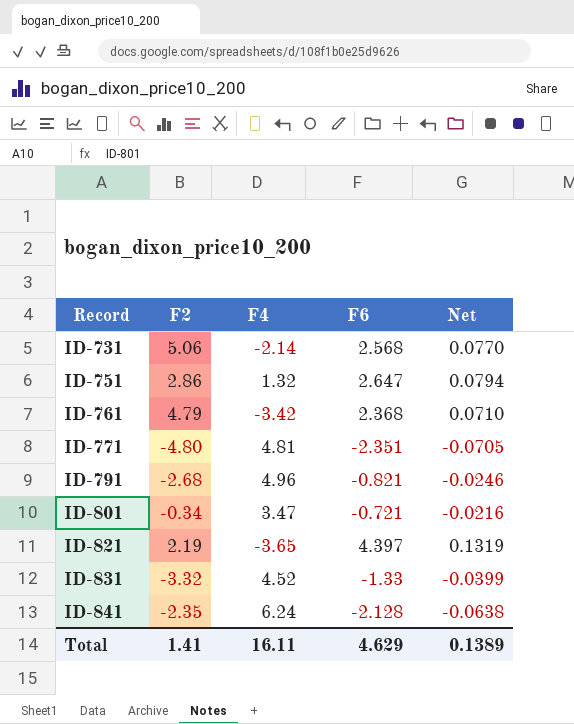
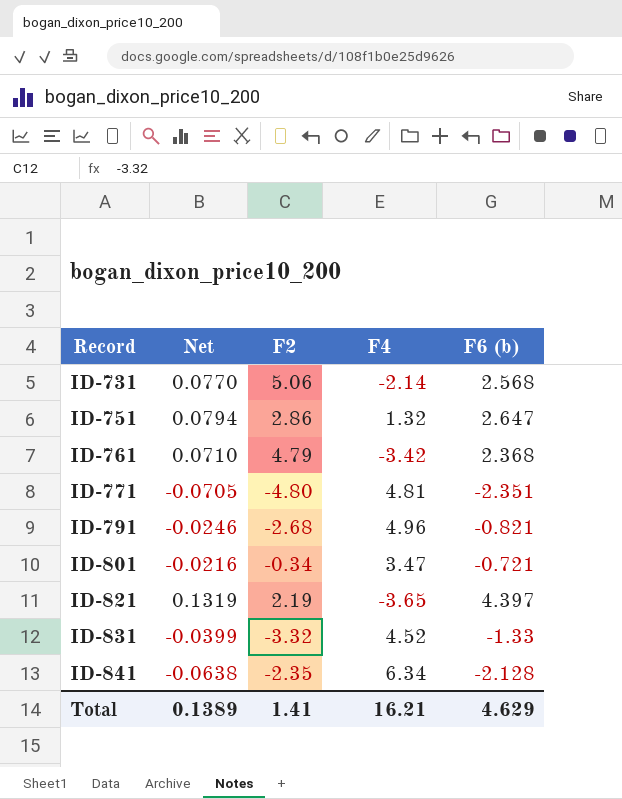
column Net | position: 5 -> 2
column name: F6 -> F6 (b)
ID-841 | F4: 6.24 -> 6.34
Total | F4: 16.11 -> 16.21

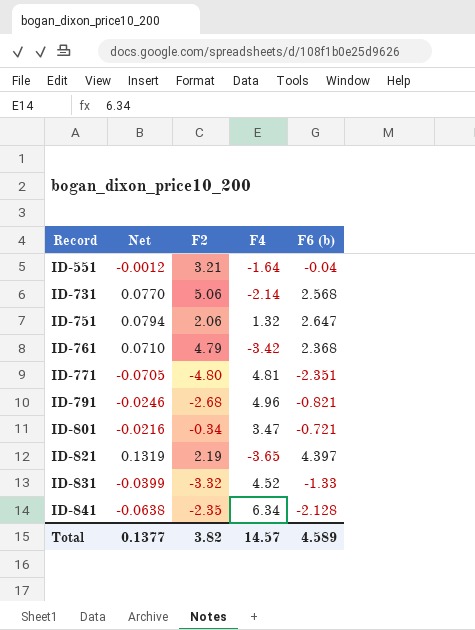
row ID-551: none -> -0.0012 | 3.21 | -1.64 | -0.04
ID-751 | F2: 2.86 -> 2.06
Total | Net: 0.1389 -> 0.1377
Total | F2: 1.41 -> 3.82
Total | F4: 16.21 -> 14.57
Total | F6 (b): 4.629 -> 4.589

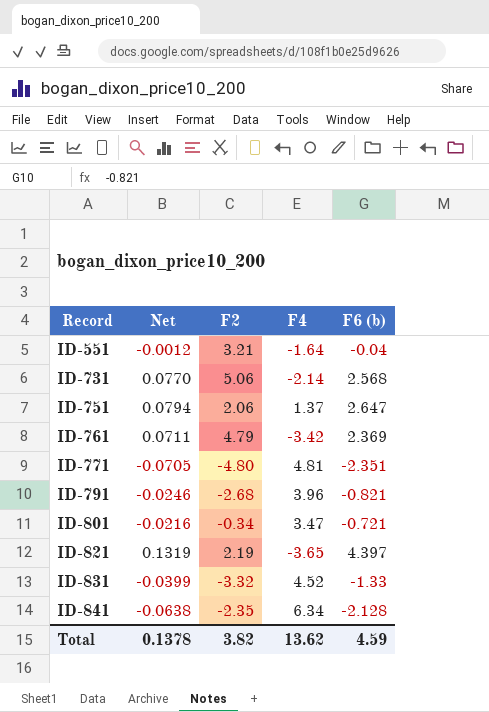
ID-751 | F4: 1.32 -> 1.37
ID-761 | Net: 0.0710 -> 0.0711
ID-761 | F6 (b): 2.368 -> 2.369
ID-791 | F4: 4.96 -> 3.96
Total | Net: 0.1377 -> 0.1378
Total | F4: 14.57 -> 13.62
Total | F6 (b): 4.589 -> 4.59

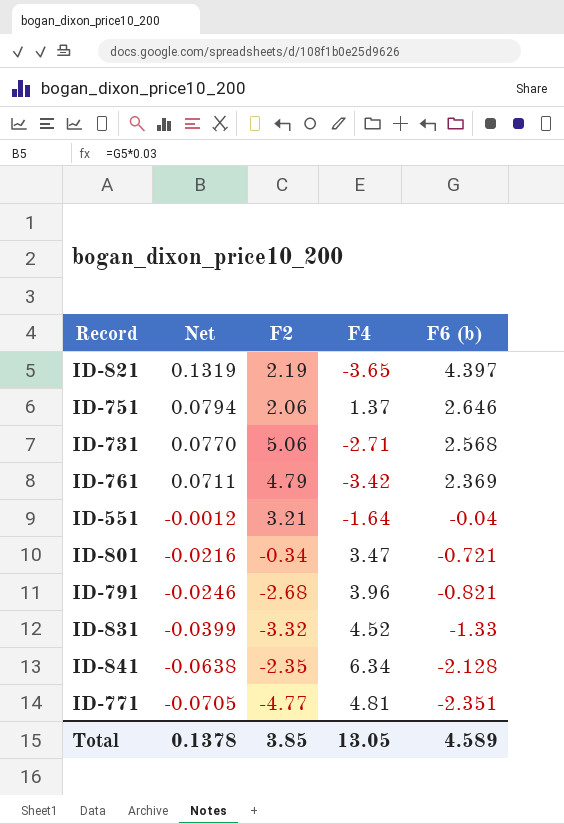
row order: Record ascending -> Net descending
ID-751 | F6 (b): 2.647 -> 2.646
ID-731 | F4: -2.14 -> -2.71
ID-771 | F2: -4.80 -> -4.77
Total | F2: 3.82 -> 3.85
Total | F4: 13.62 -> 13.05
Total | F6 (b): 4.59 -> 4.589

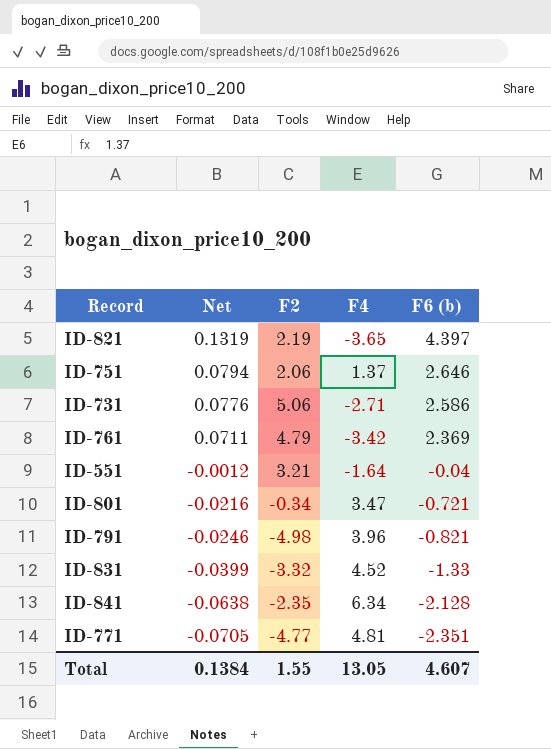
ID-731 | Net: 0.0770 -> 0.0776
ID-731 | F6 (b): 2.568 -> 2.586
ID-791 | F2: -2.68 -> -4.98
Total | Net: 0.1378 -> 0.1384
Total | F2: 3.85 -> 1.55
Total | F6 (b): 4.589 -> 4.607

